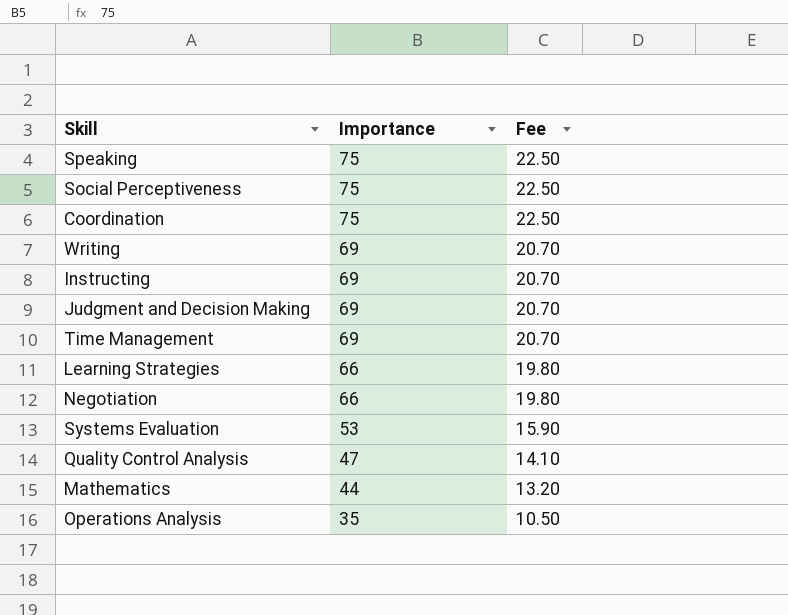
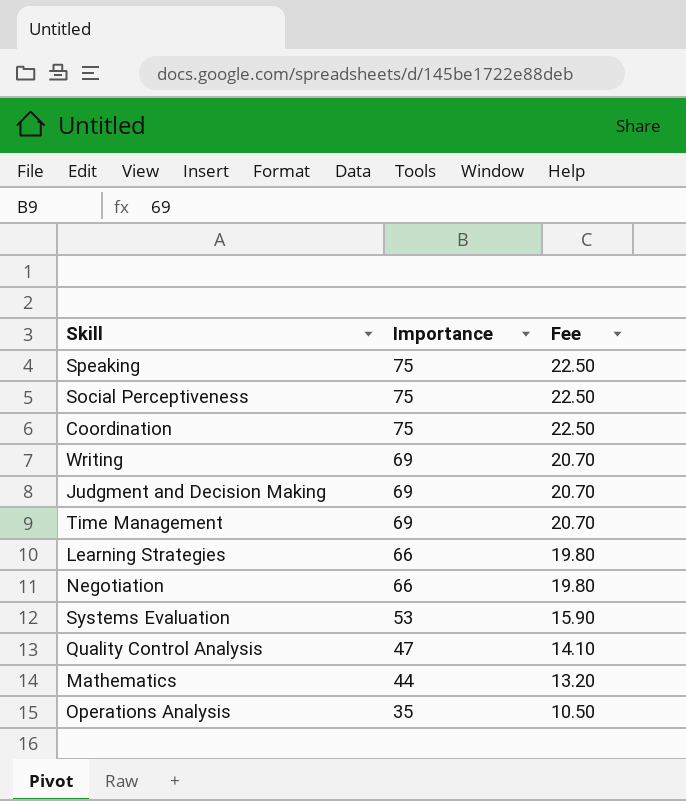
row Instructing: 69 | 20.70 -> none

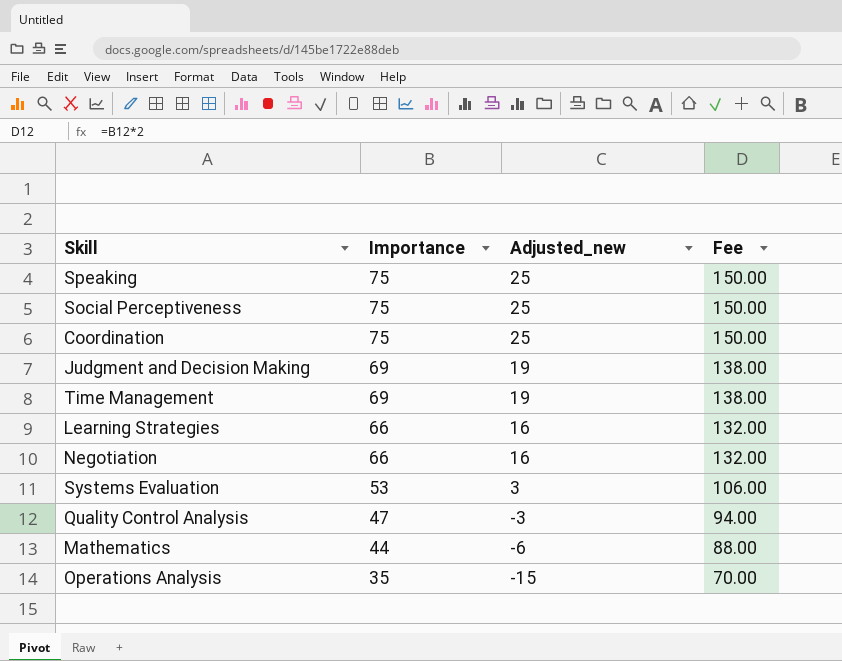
column Adjusted_new | formula: none -> [Importance] - 50
column Fee | formula: [Importance] * 0.3 -> [Importance] * 2
row Writing: 69 | 20.70 -> none

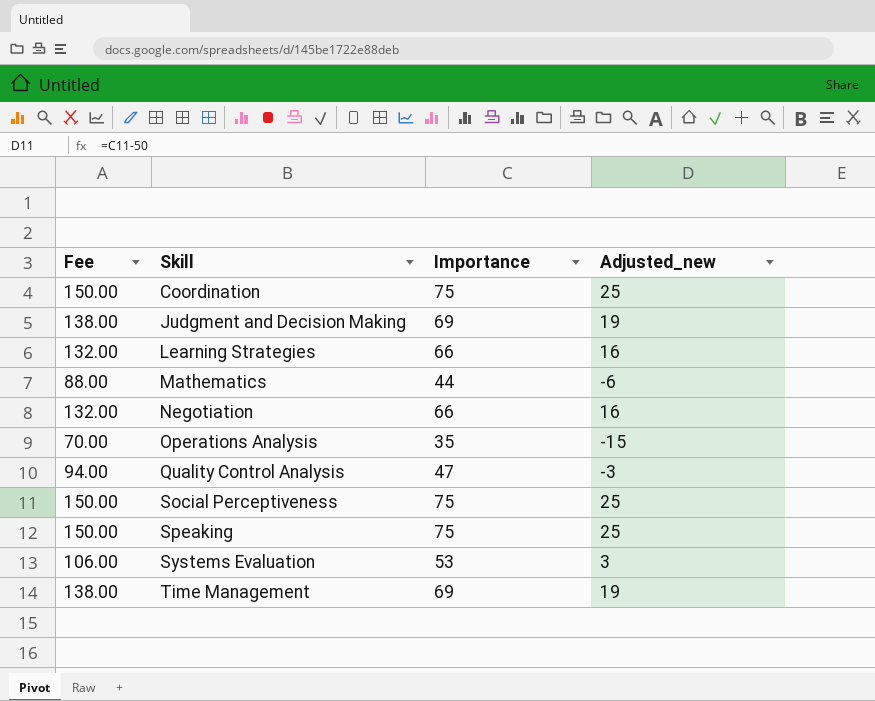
row order: Importance descending -> Skill ascending
column Fee | position: 4 -> 1

